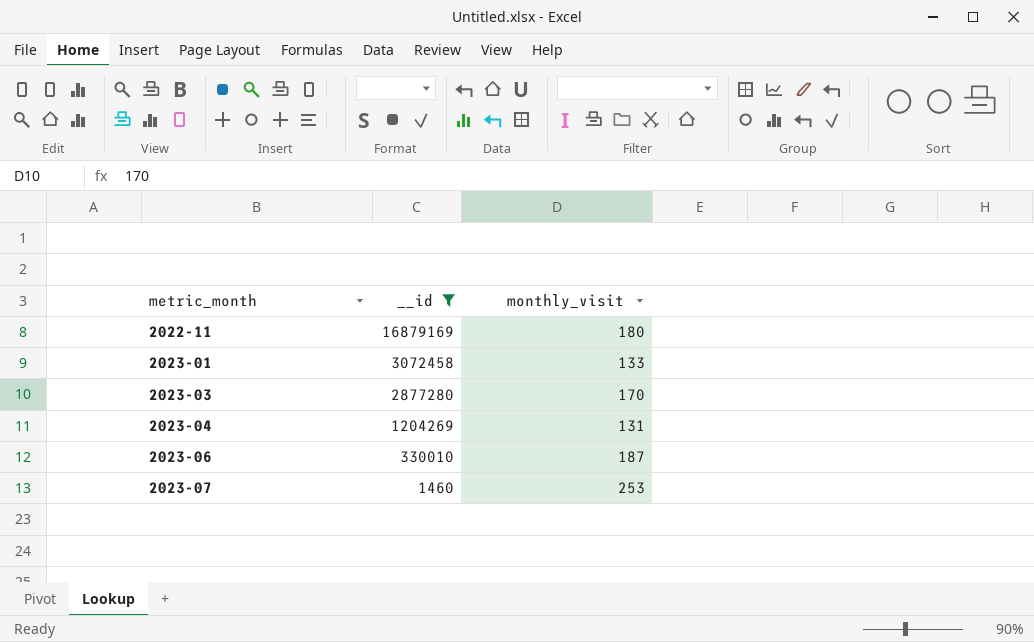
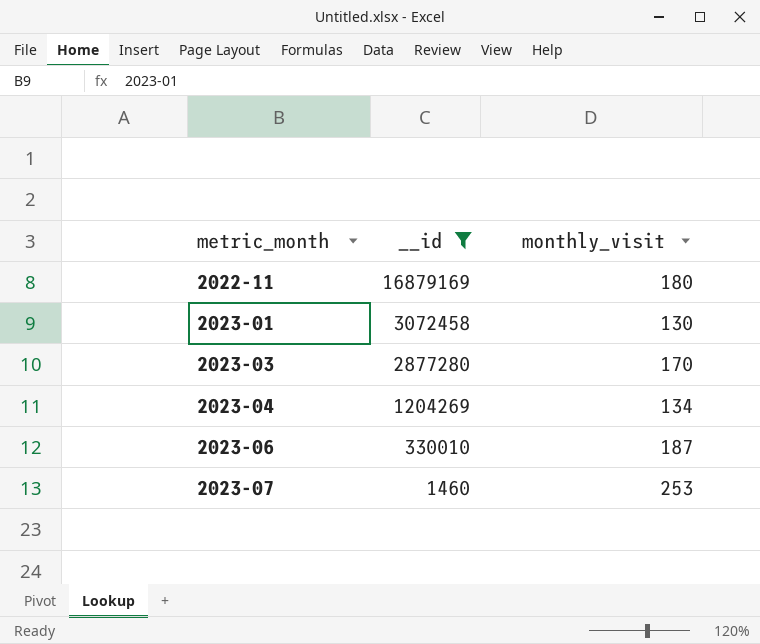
2023-01 | monthly_visit: 133 -> 130
2023-04 | monthly_visit: 131 -> 134

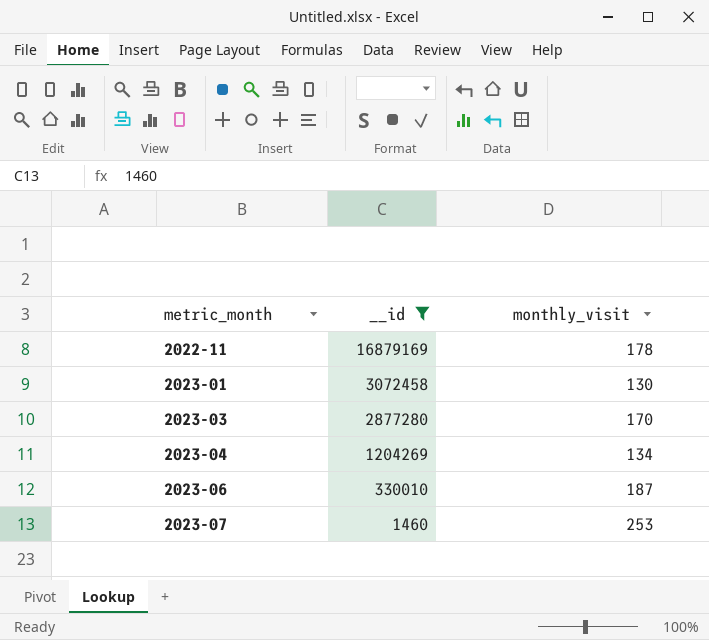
2022-11 | monthly_visit: 180 -> 178

